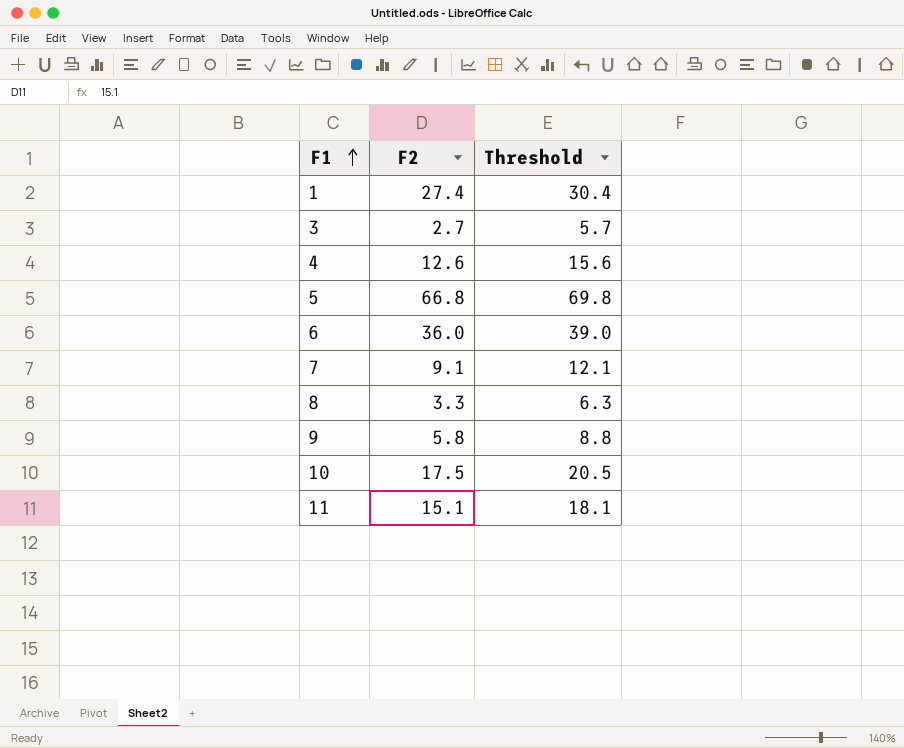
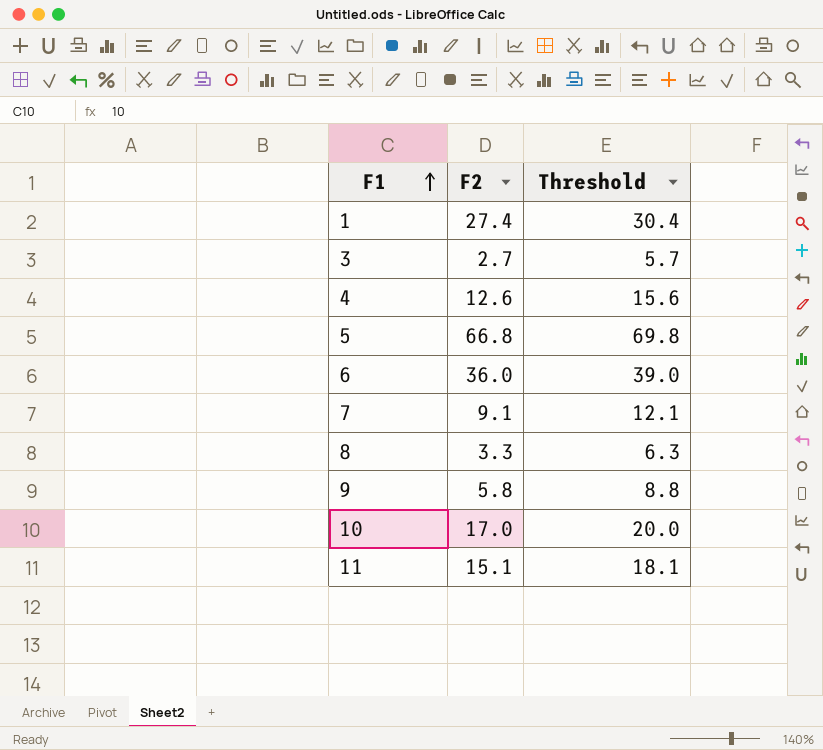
10 | F2: 17.5 -> 17.0
10 | Threshold: 20.5 -> 20.0

